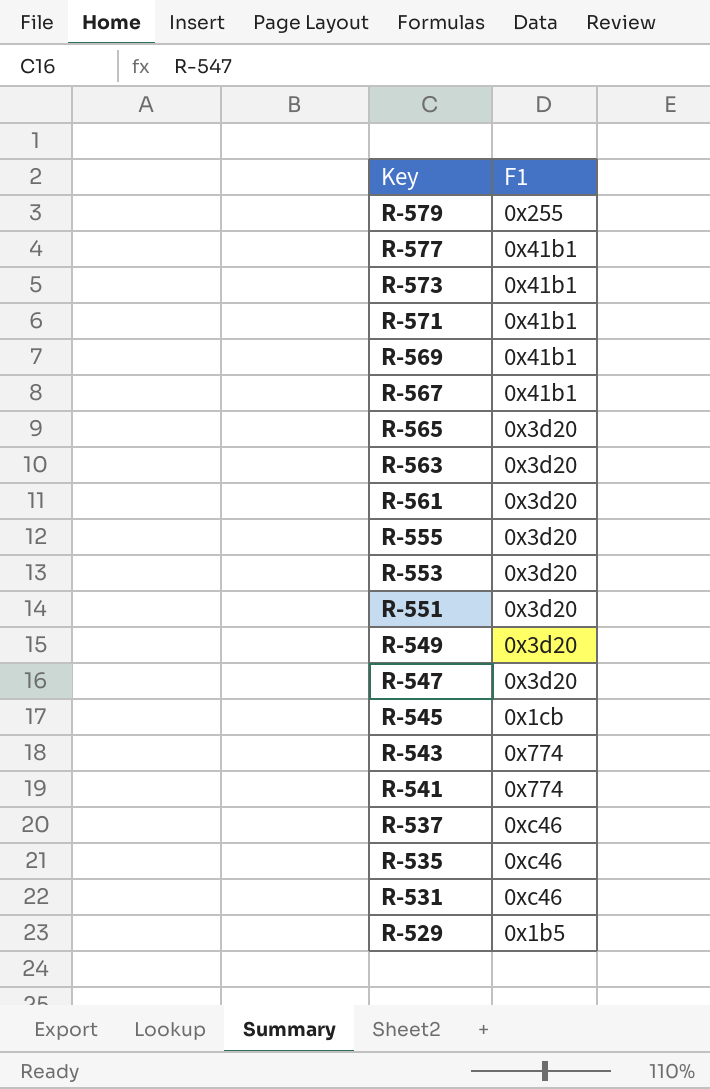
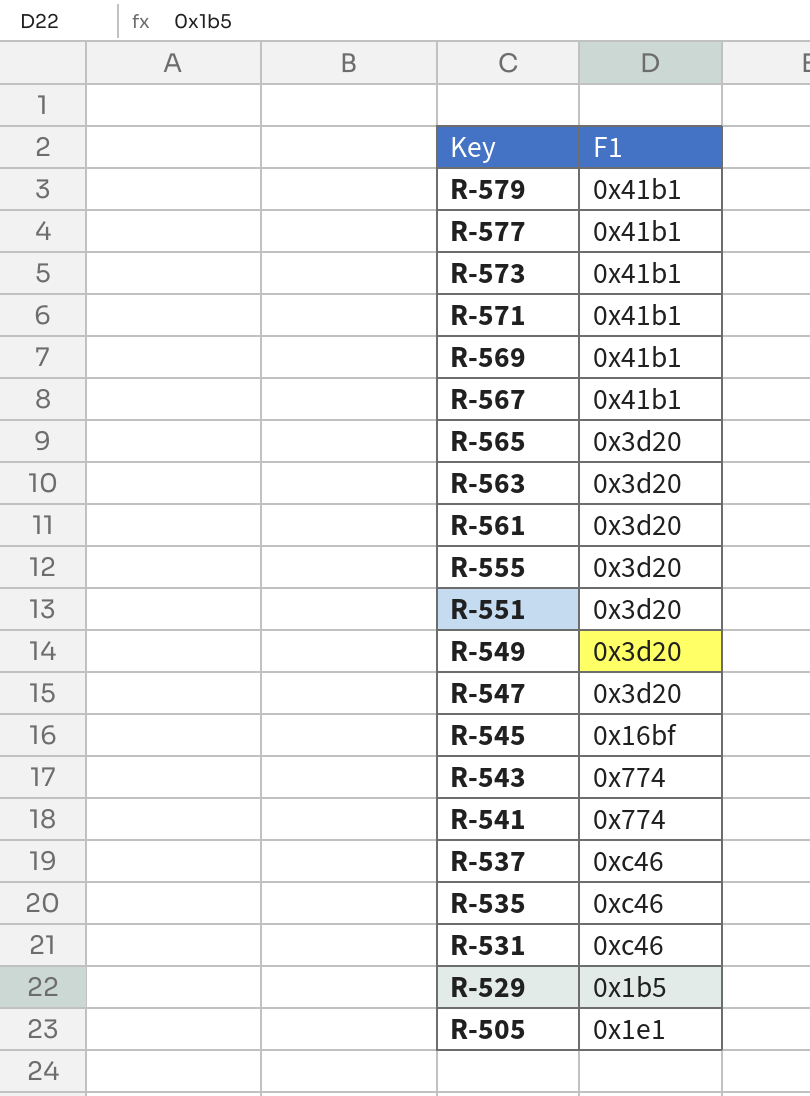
row R-553: 0x3d20 -> none
R-579 | F1: 0x255 -> 0x41b1
R-545 | F1: 0x1cb -> 0x16bf
row R-505: none -> 0x1e1

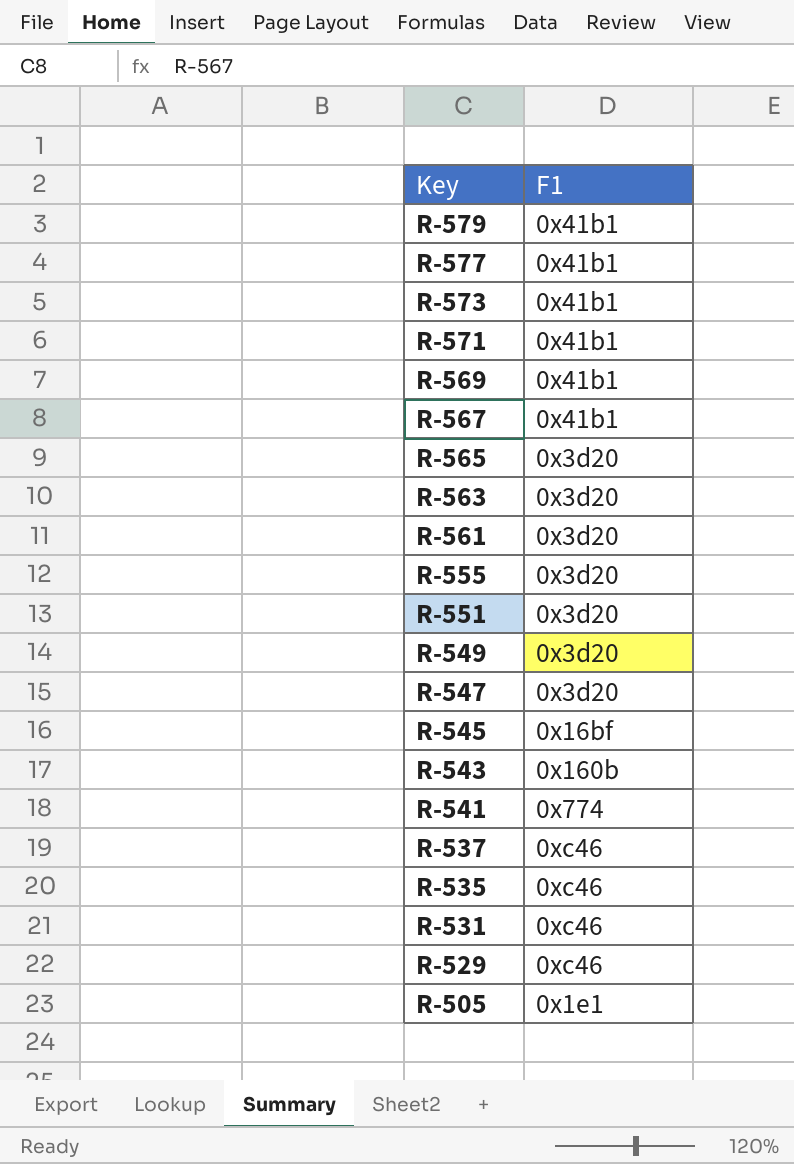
R-543 | F1: 0x774 -> 0x160b
R-529 | F1: 0x1b5 -> 0xc46

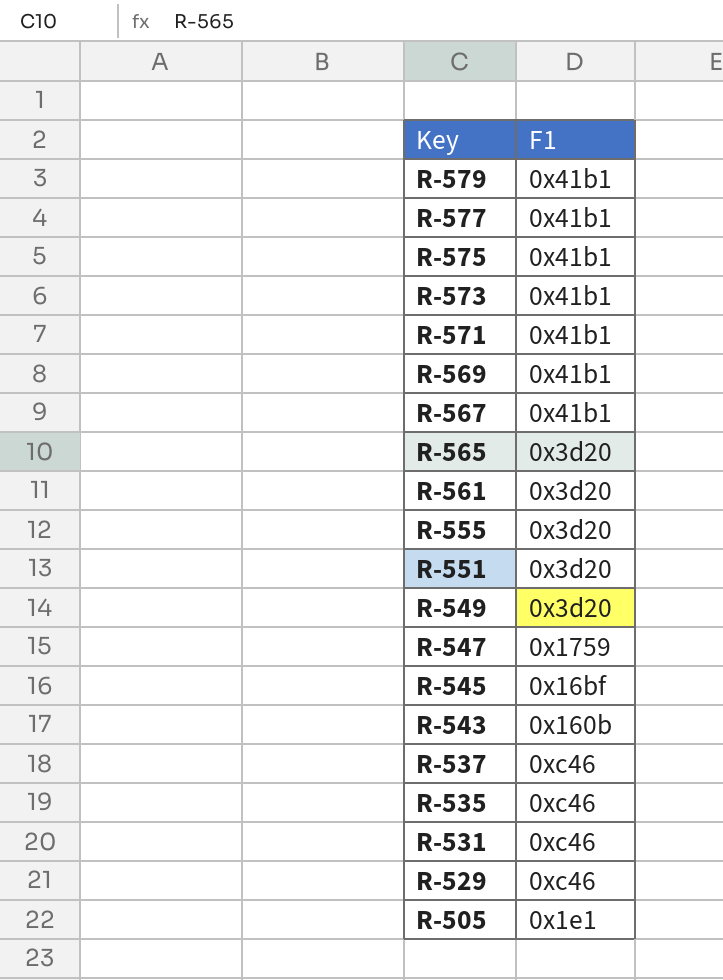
row R-563: 0x3d20 -> none
row R-541: 0x774 -> none
row R-575: none -> 0x41b1
R-547 | F1: 0x3d20 -> 0x1759

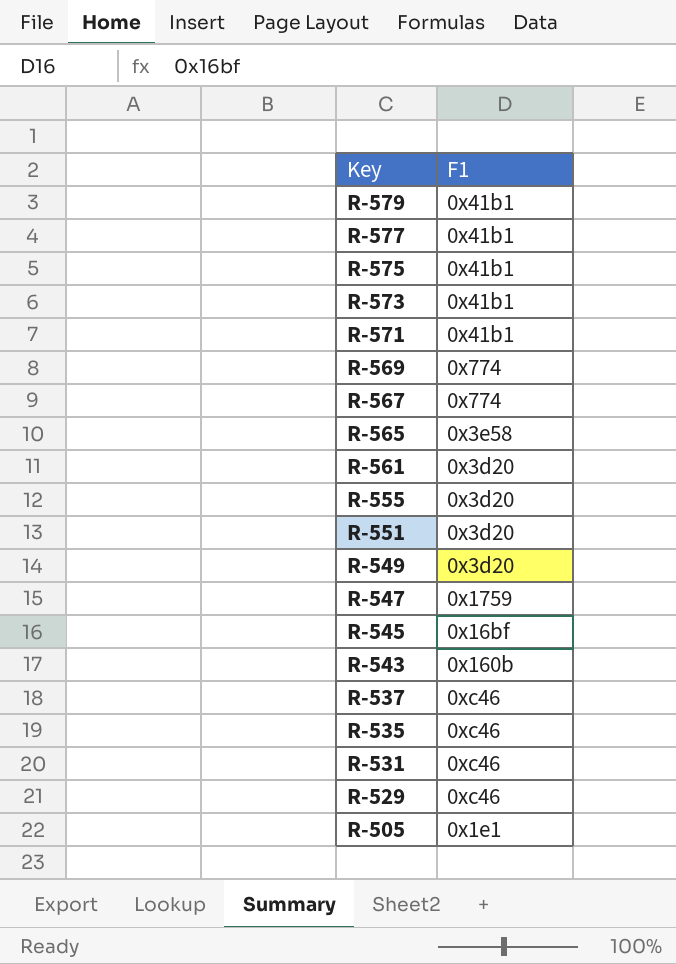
R-569 | F1: 0x41b1 -> 0x774
R-567 | F1: 0x41b1 -> 0x774
R-565 | F1: 0x3d20 -> 0x3e58

